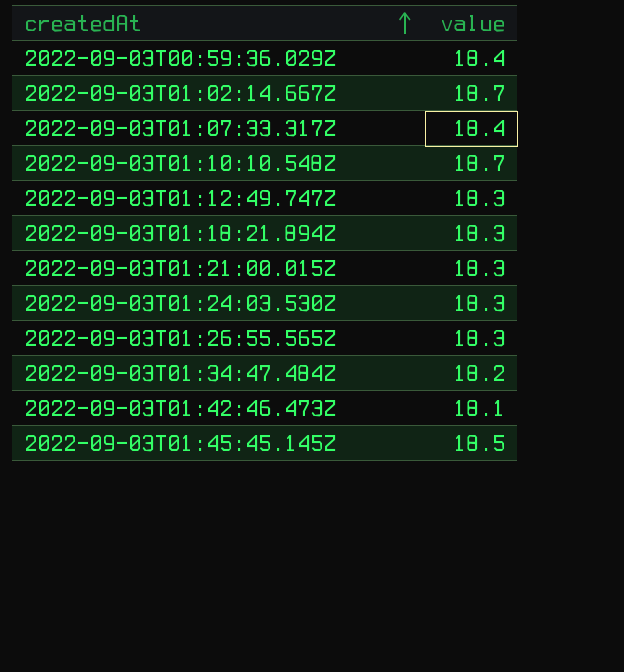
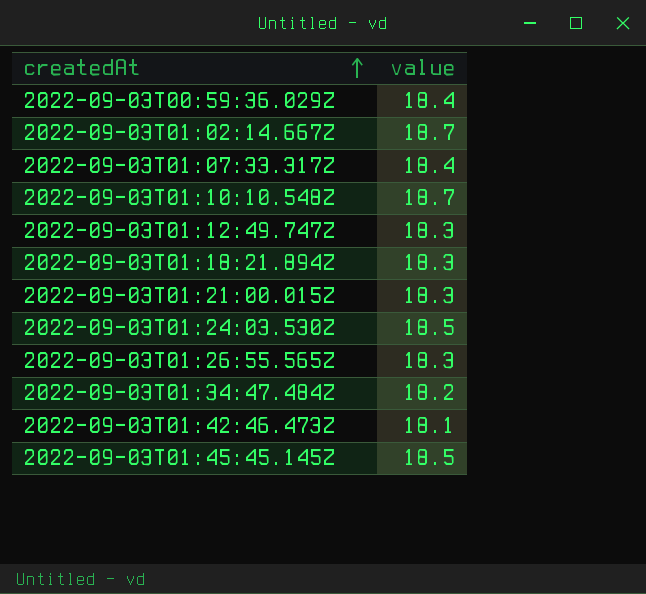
2022-09-03T01:24:03.530Z | value: 18.3 -> 18.5

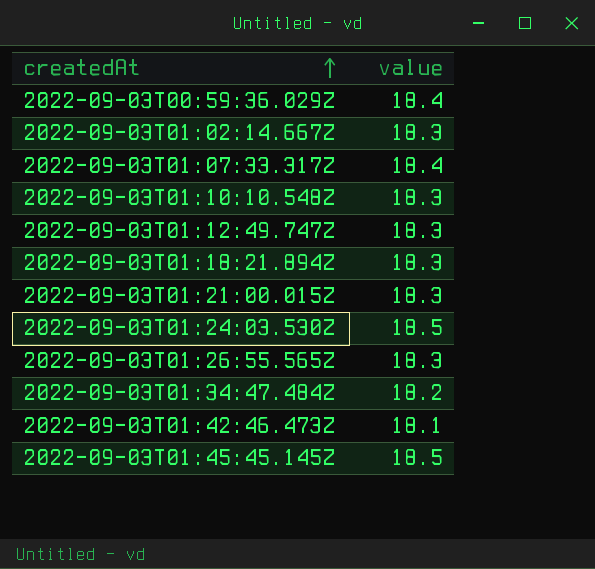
2022-09-03T01:02:14.667Z | value: 18.7 -> 18.3
2022-09-03T01:10:10.548Z | value: 18.7 -> 18.3

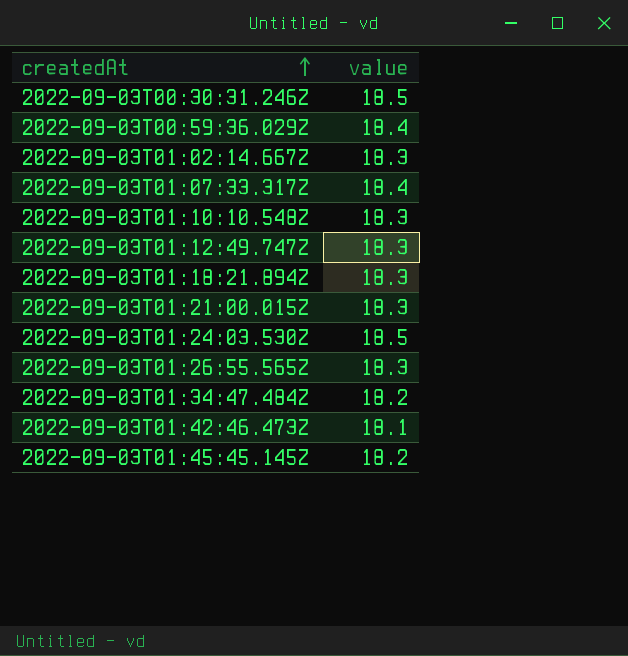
row 2022-09-03T00:30:31.246Z: none -> 18.5
2022-09-03T01:45:45.145Z | value: 18.5 -> 18.2

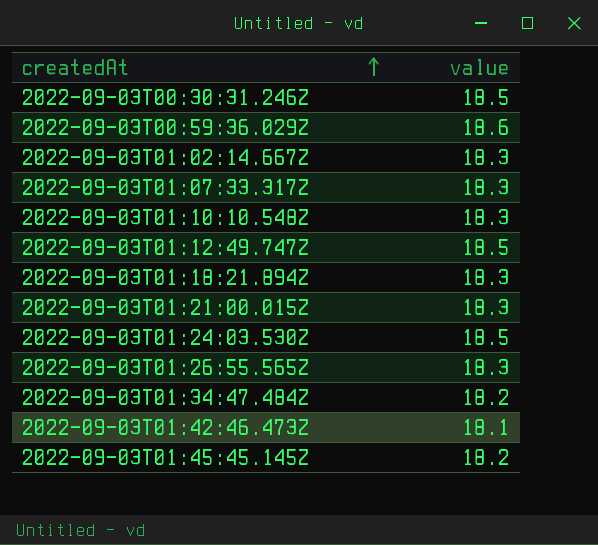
2022-09-03T00:59:36.029Z | value: 18.4 -> 18.6
2022-09-03T01:07:33.317Z | value: 18.4 -> 18.3
2022-09-03T01:12:49.747Z | value: 18.3 -> 18.5

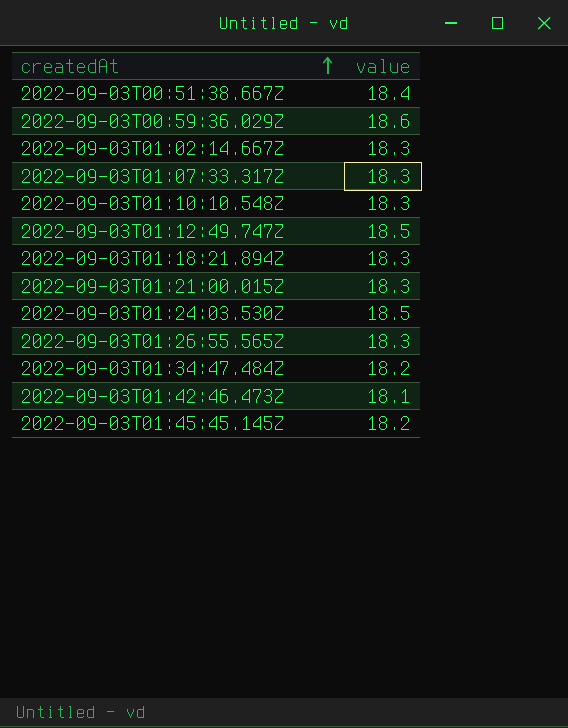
row 2022-09-03T00:30:31.246Z: 18.5 -> none
row 2022-09-03T00:51:38.667Z: none -> 18.4

